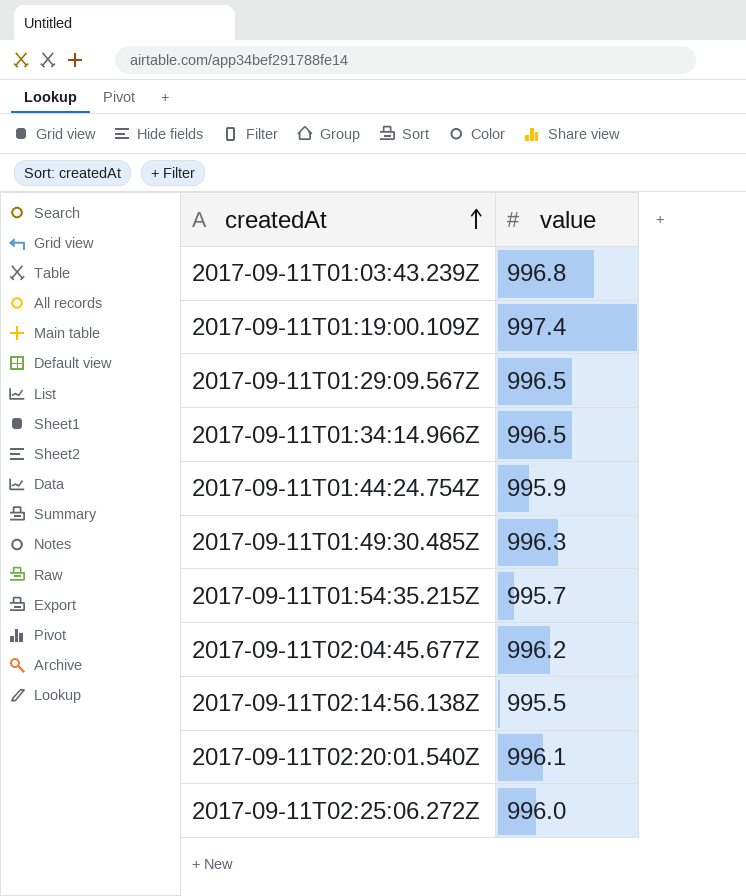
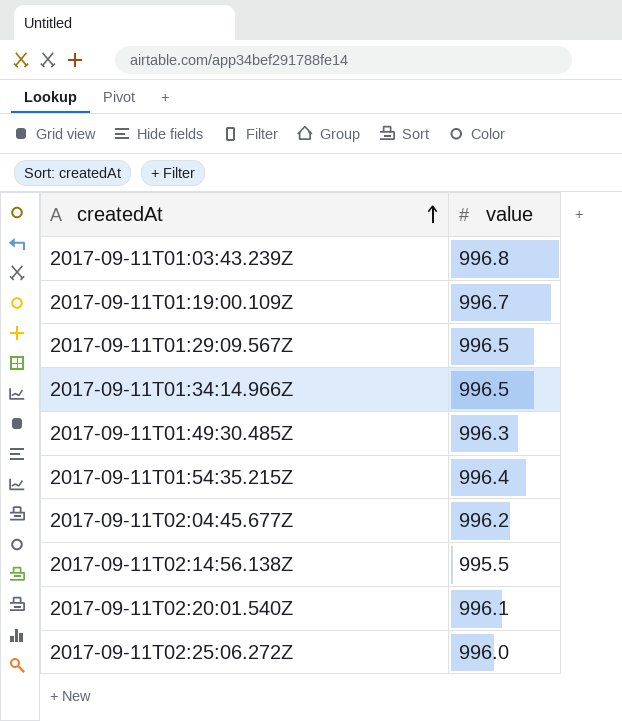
row 2017-09-11T01:44:24.754Z: 995.9 -> none
2017-09-11T01:19:00.109Z | value: 997.4 -> 996.7
2017-09-11T01:54:35.215Z | value: 995.7 -> 996.4

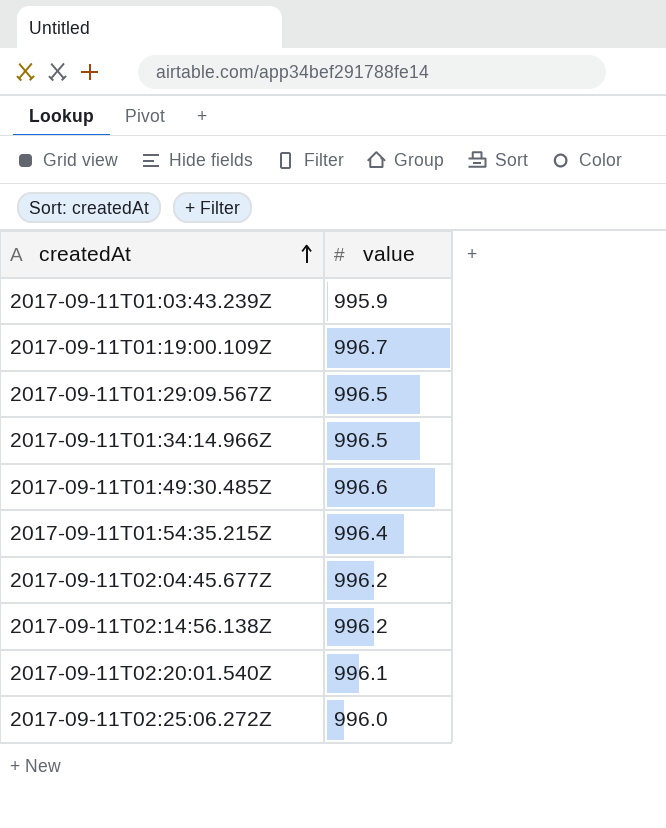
2017-09-11T01:03:43.239Z | value: 996.8 -> 995.9
2017-09-11T01:49:30.485Z | value: 996.3 -> 996.6
2017-09-11T02:14:56.138Z | value: 995.5 -> 996.2

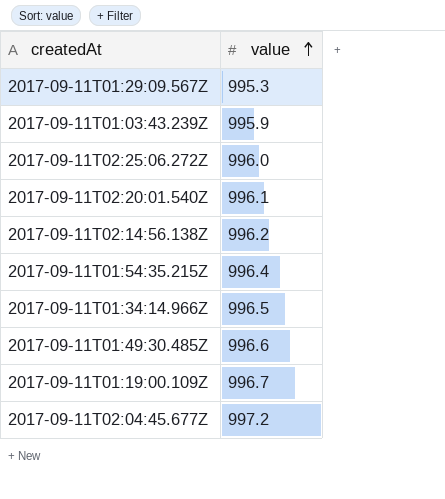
row order: createdAt ascending -> value ascending
2017-09-11T01:29:09.567Z | value: 996.5 -> 995.3
2017-09-11T02:04:45.677Z | value: 996.2 -> 997.2

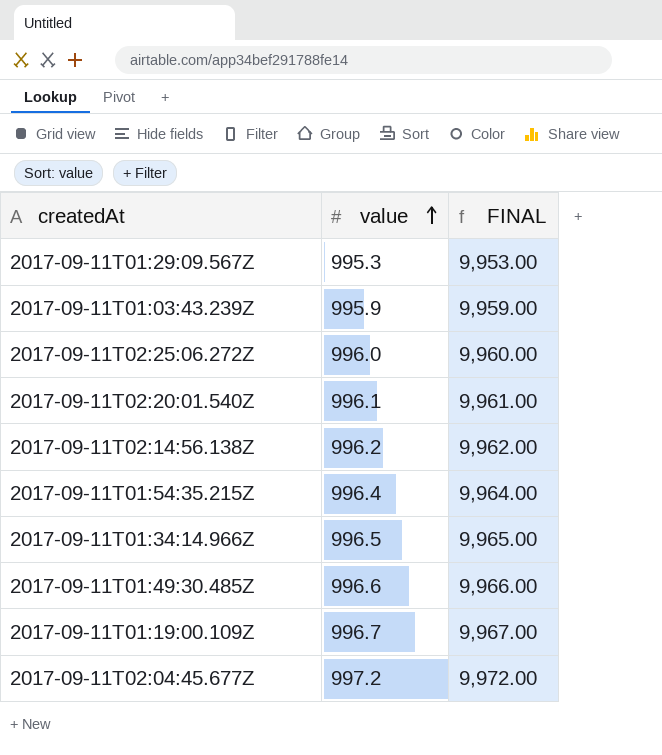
column FINAL | formula: none -> [value] * 10

